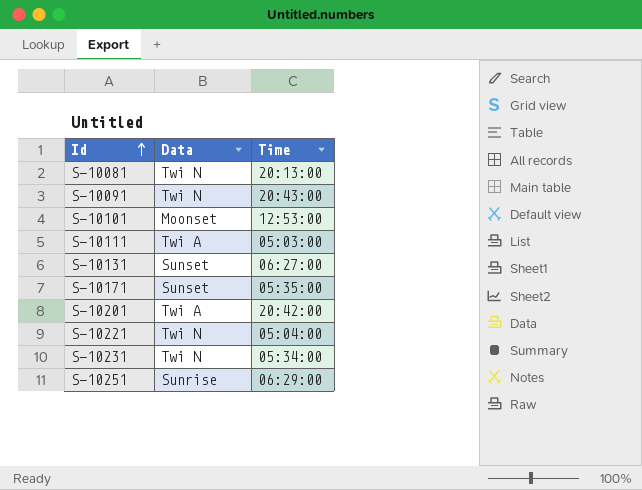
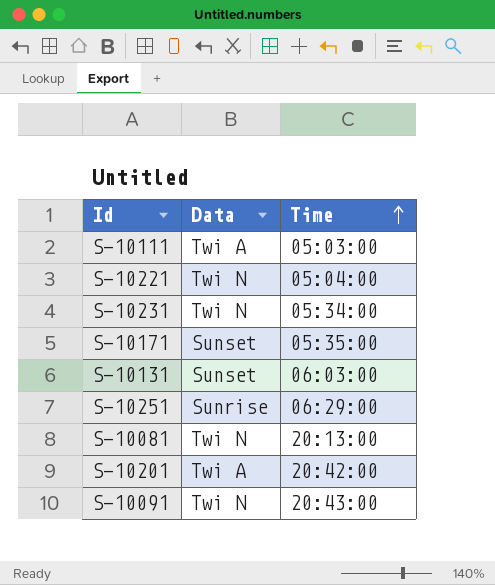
row order: Id ascending -> Time ascending
row S-10101: Moonset | 12:53:00 -> none
S-10131 | Time: 06:27:00 -> 06:03:00

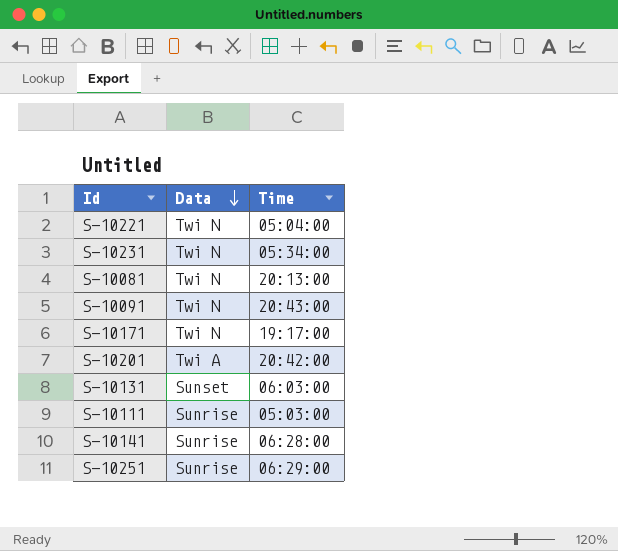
row order: Time ascending -> Data descending
S-10171 | Data: Sunset -> Twi N
S-10171 | Time: 05:35:00 -> 19:17:00
S-10111 | Data: Twi A -> Sunrise
row S-10141: none -> Sunrise | 06:28:00

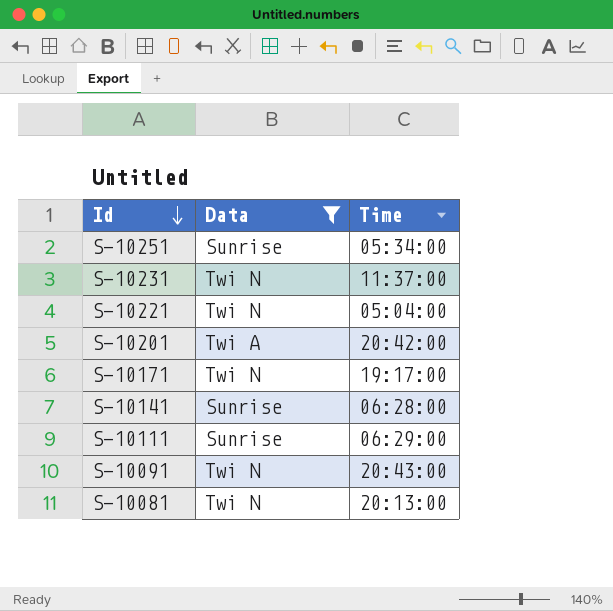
filter: none -> Data != Sunset
row order: Data descending -> Id descending
S-10251 | Time: 06:29:00 -> 05:34:00
S-10231 | Time: 05:34:00 -> 11:37:00
S-10111 | Time: 05:03:00 -> 06:29:00

